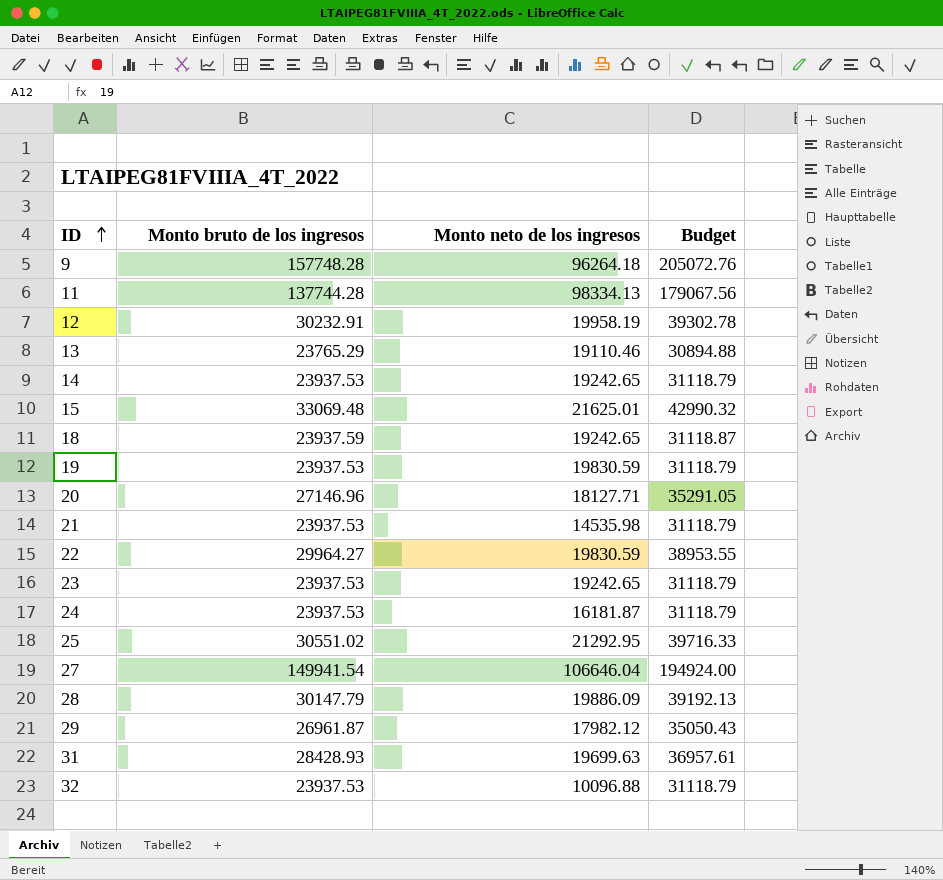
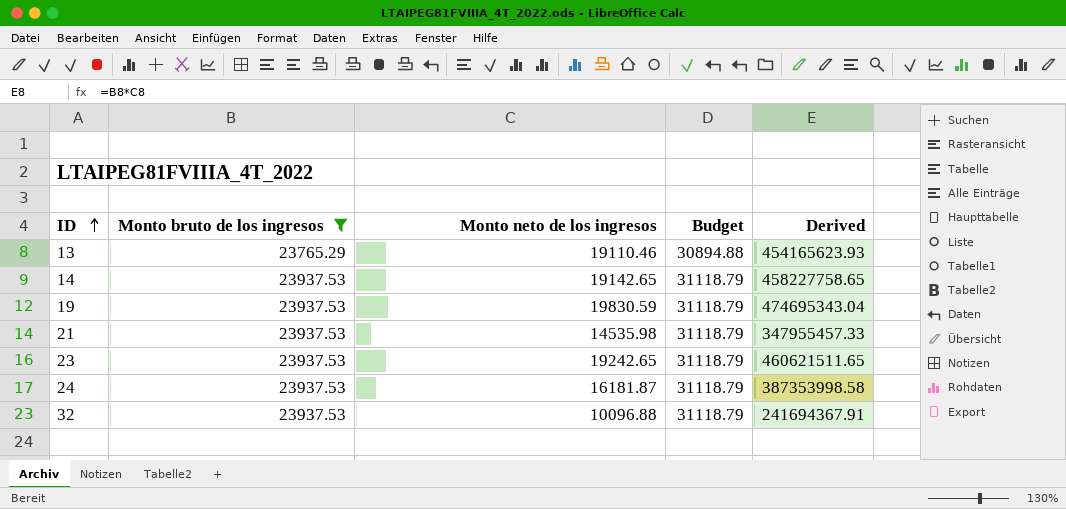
filter: none -> Monto bruto de los ingresos <= 23937.53
column Derived | formula: none -> [Monto bruto de los ingresos] * [Monto neto de los ingresos]
14 | Monto neto de los ingresos: 19242.65 -> 19142.65

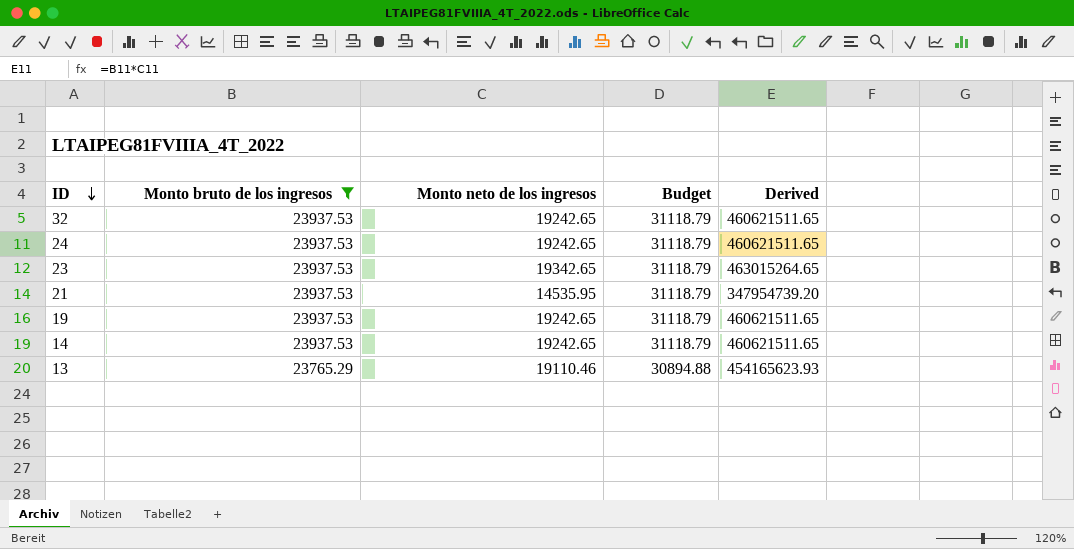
row order: ID ascending -> ID descending
32 | Monto neto de los ingresos: 10096.88 -> 19242.65
32 | Derived: 241694367.91 -> 460621511.65
24 | Monto neto de los ingresos: 16181.87 -> 19242.65
24 | Derived: 387353998.58 -> 460621511.65
23 | Monto neto de los ingresos: 19242.65 -> 19342.65
23 | Derived: 460621511.65 -> 463015264.65
21 | Monto neto de los ingresos: 14535.98 -> 14535.95
21 | Derived: 347955457.33 -> 347954739.20
19 | Monto neto de los ingresos: 19830.59 -> 19242.65
19 | Derived: 474695343.04 -> 460621511.65
14 | Monto neto de los ingresos: 19142.65 -> 19242.65
14 | Derived: 458227758.65 -> 460621511.65

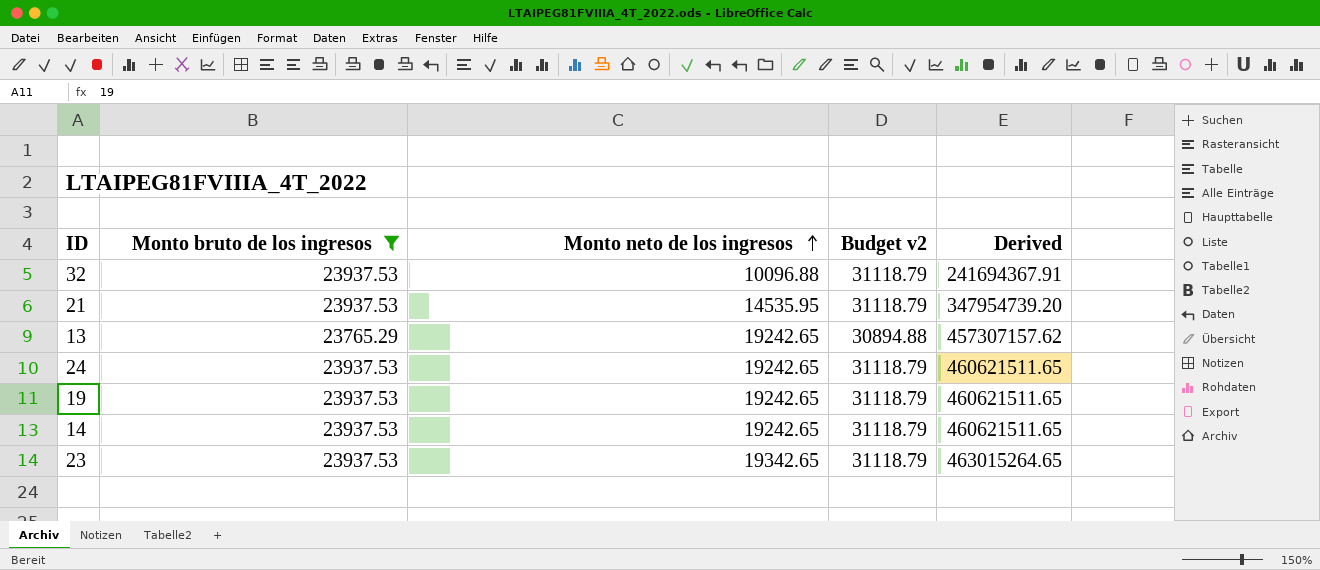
row order: ID descending -> Monto neto de los ingresos ascending
column name: Budget -> Budget v2
32 | Monto neto de los ingresos: 19242.65 -> 10096.88
32 | Derived: 460621511.65 -> 241694367.91
13 | Monto neto de los ingresos: 19110.46 -> 19242.65
13 | Derived: 454165623.93 -> 457307157.62

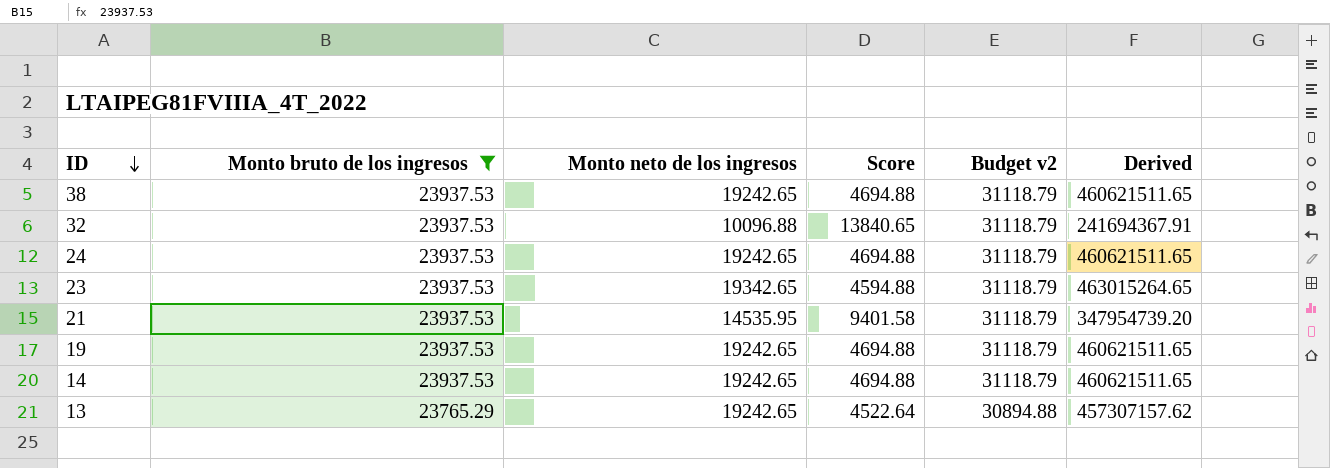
row order: Monto neto de los ingresos ascending -> ID descending
column Score | formula: none -> [Monto bruto de los ingresos] - [Monto neto de los ingresos]
row 38: none -> 23937.53 | 19242.65 | 4694.88 | 31118.79 | 460621511.65

